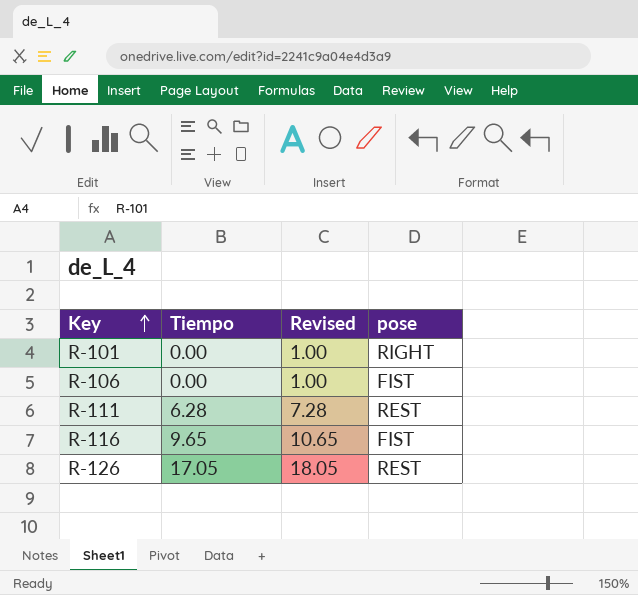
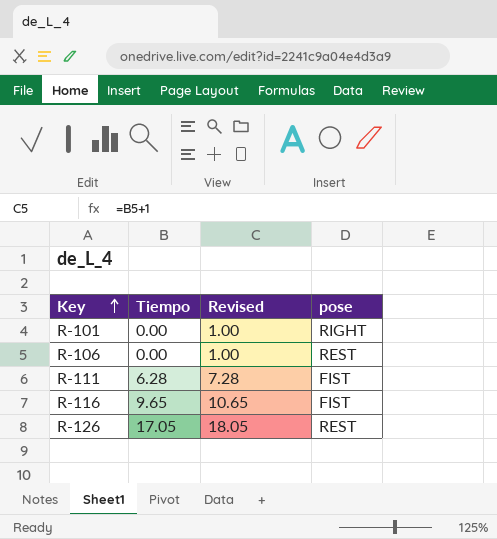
R-106 | pose: FIST -> REST
R-111 | pose: REST -> FIST

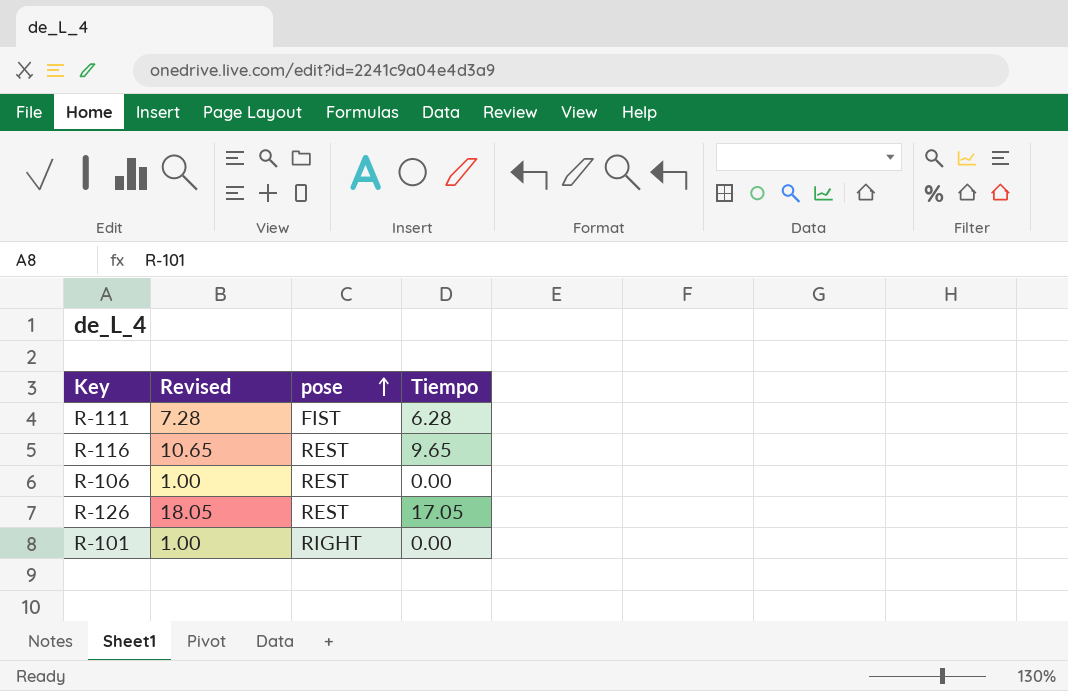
row order: Key ascending -> pose ascending
column Tiempo | position: 2 -> 4
R-116 | pose: FIST -> REST

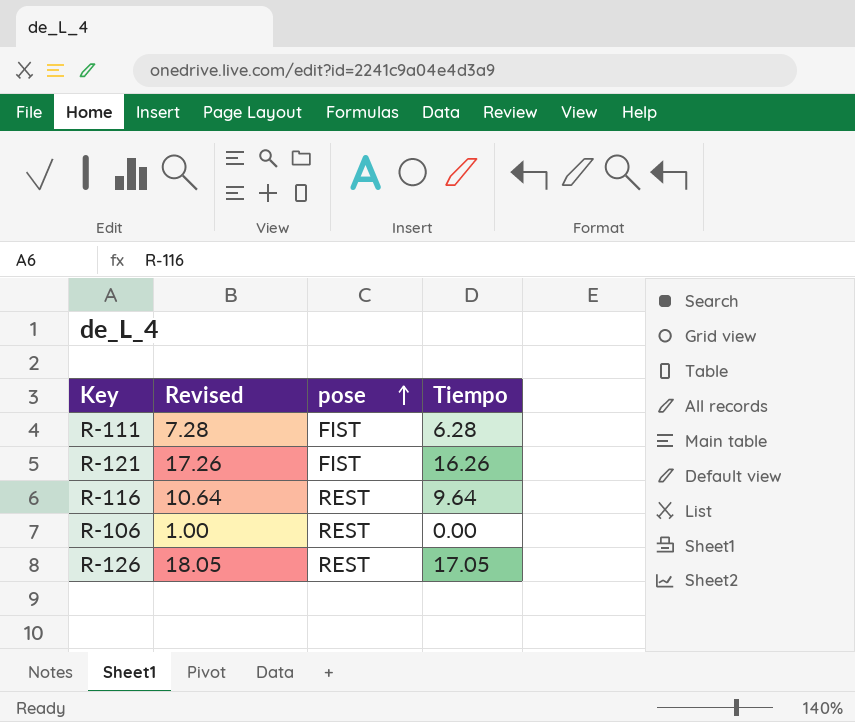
row R-101: 1.00 | RIGHT | 0.00 -> none
row R-121: none -> 17.26 | FIST | 16.26
R-116 | Revised: 10.65 -> 10.64
R-116 | Tiempo: 9.65 -> 9.64

